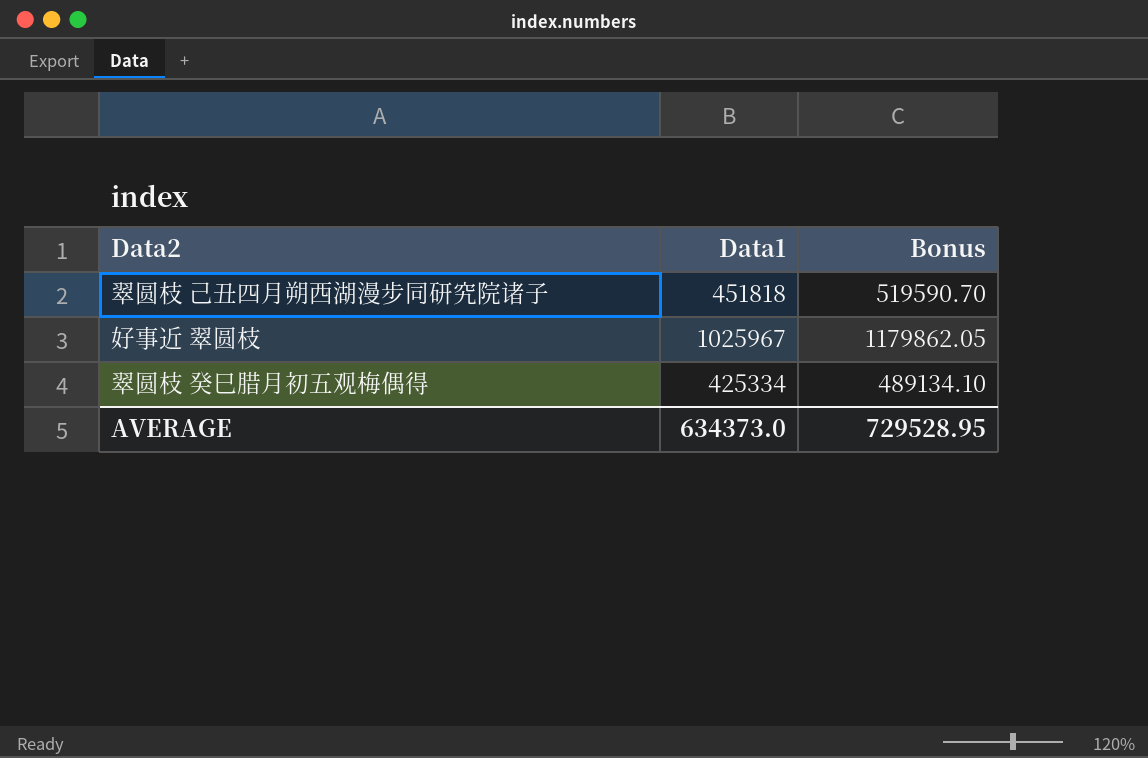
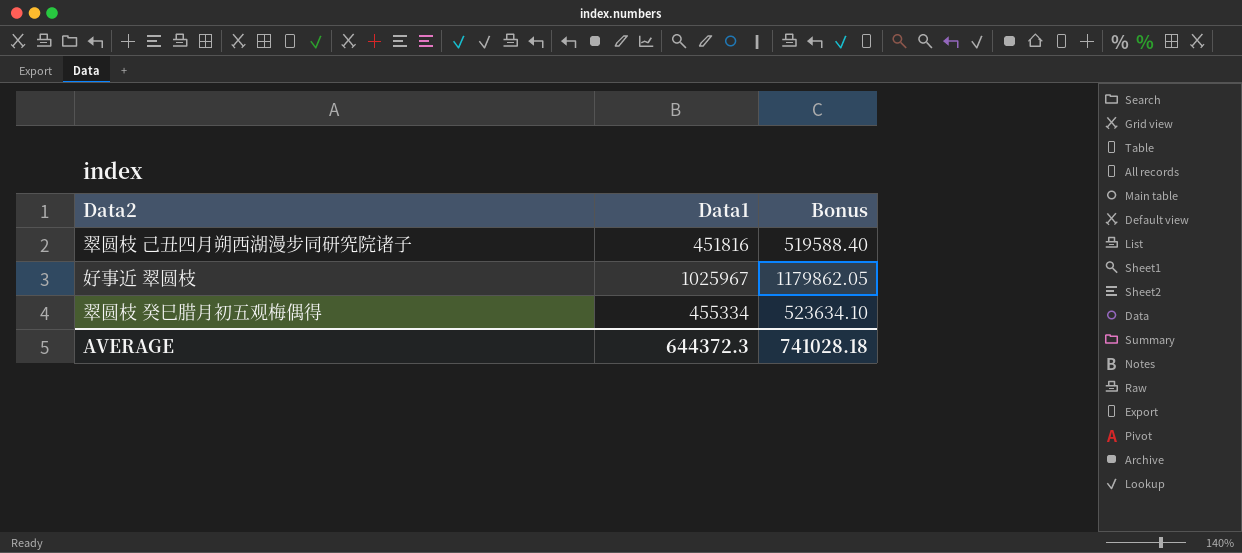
翠圆枝 己丑四月朔西湖漫步同研究院诸子 | Data1: 451818 -> 451816
翠圆枝 己丑四月朔西湖漫步同研究院诸子 | Bonus: 519590.70 -> 519588.40
翠圆枝 癸巳腊月初五观梅偶得 | Data1: 425334 -> 455334
翠圆枝 癸巳腊月初五观梅偶得 | Bonus: 489134.10 -> 523634.10
AVERAGE | Data1: 634373.0 -> 644372.3
AVERAGE | Bonus: 729528.95 -> 741028.18

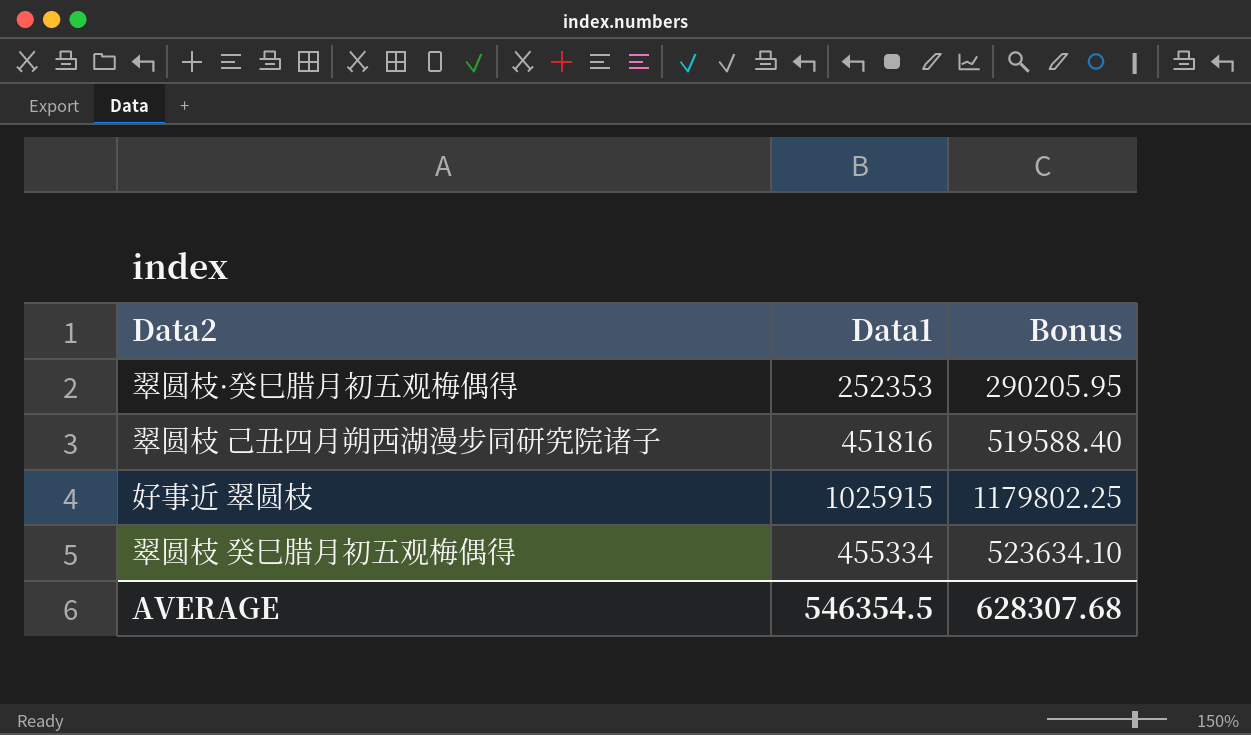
row 翠圆枝·癸巳腊月初五观梅偶得: none -> 252353 | 290205.95
好事近 翠圆枝 | Data1: 1025967 -> 1025915
好事近 翠圆枝 | Bonus: 1179862.05 -> 1179802.25
AVERAGE | Data1: 644372.3 -> 546354.5
AVERAGE | Bonus: 741028.18 -> 628307.68

